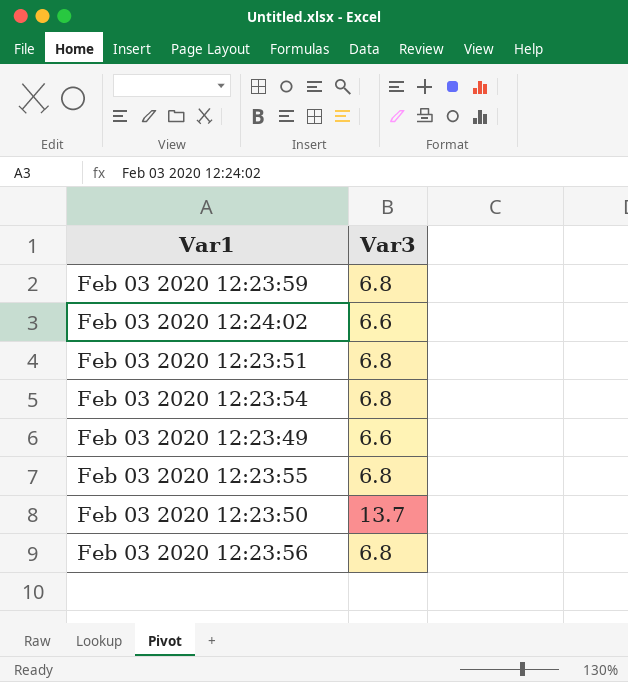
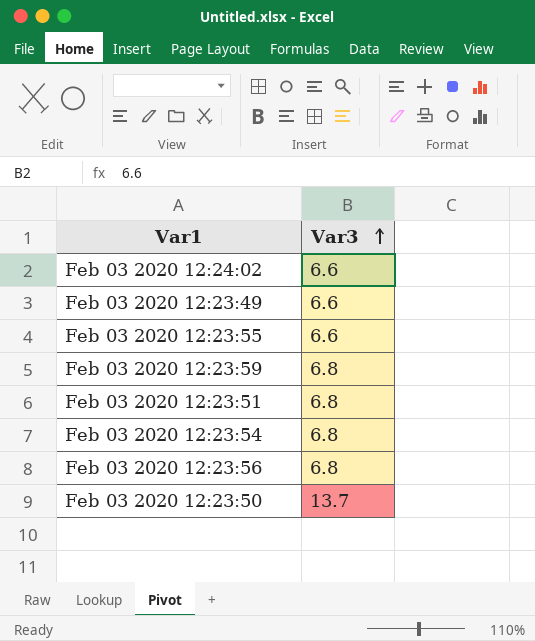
row order: none -> Var3 ascending
Feb 03 2020 12:23:55 | Var3: 6.8 -> 6.6

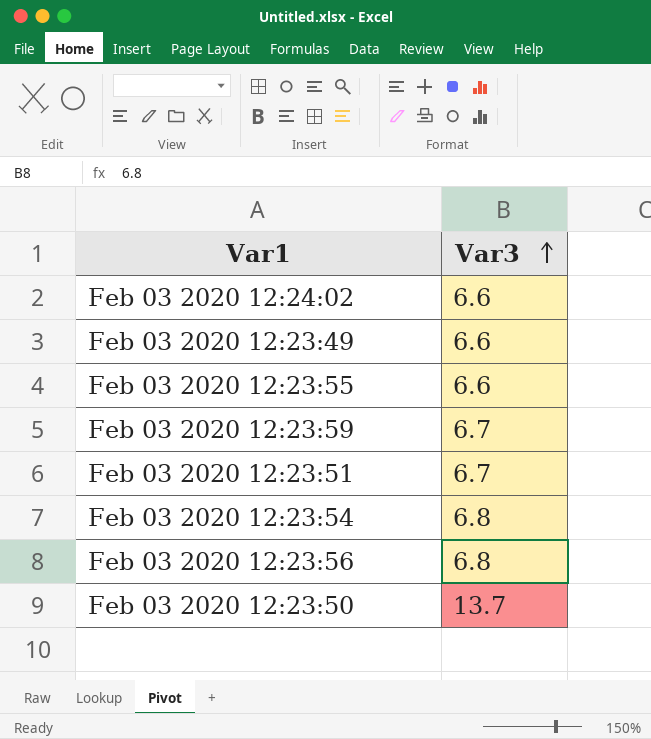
Feb 03 2020 12:23:59 | Var3: 6.8 -> 6.7
Feb 03 2020 12:23:51 | Var3: 6.8 -> 6.7

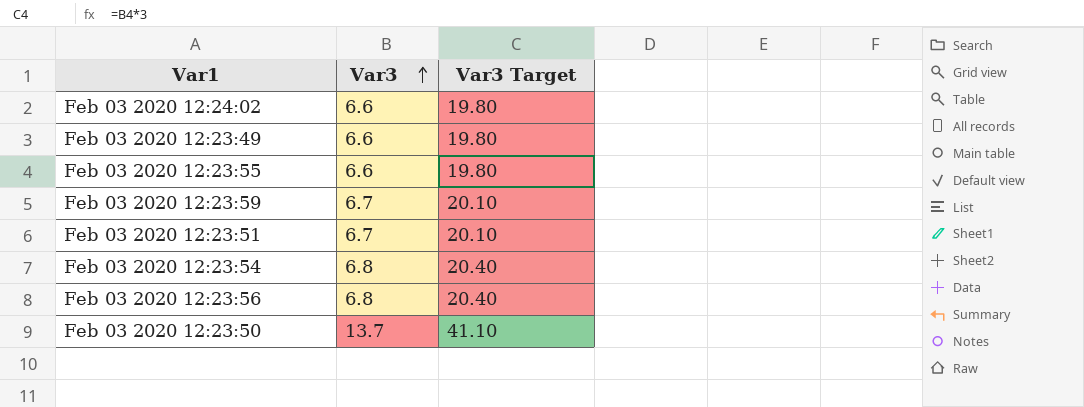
column Var3 Target | formula: none -> [Var3] * 3

